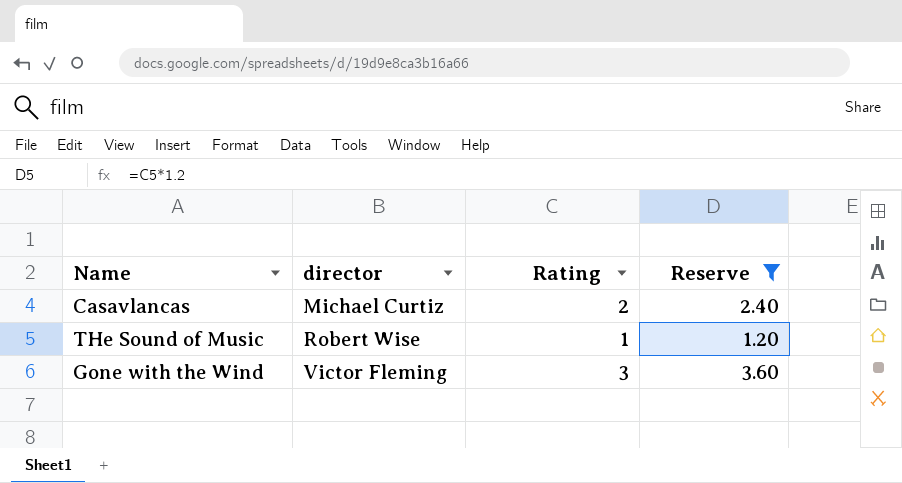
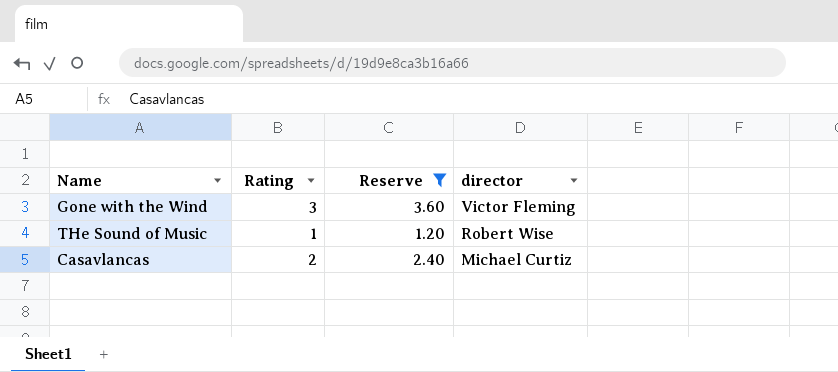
row order: director ascending -> director descending
column director | position: 2 -> 4

